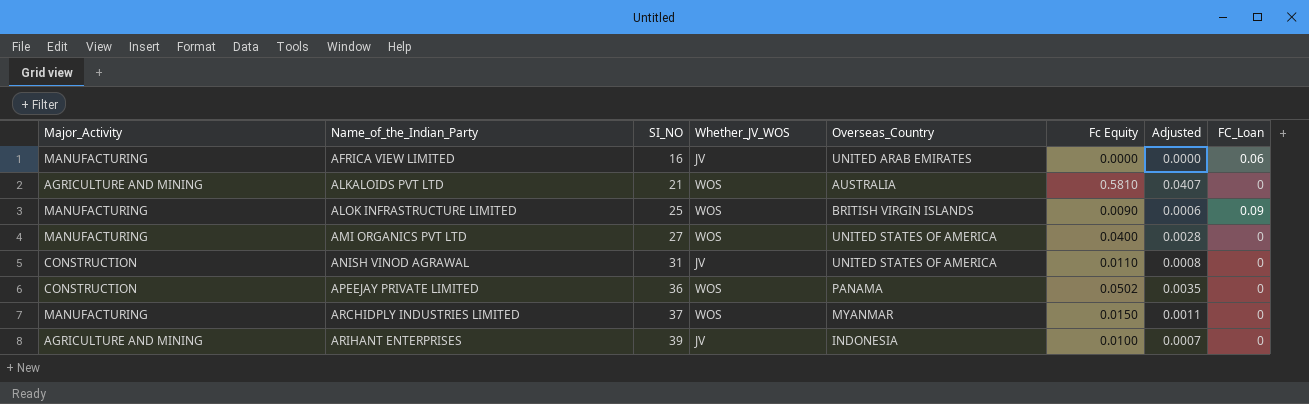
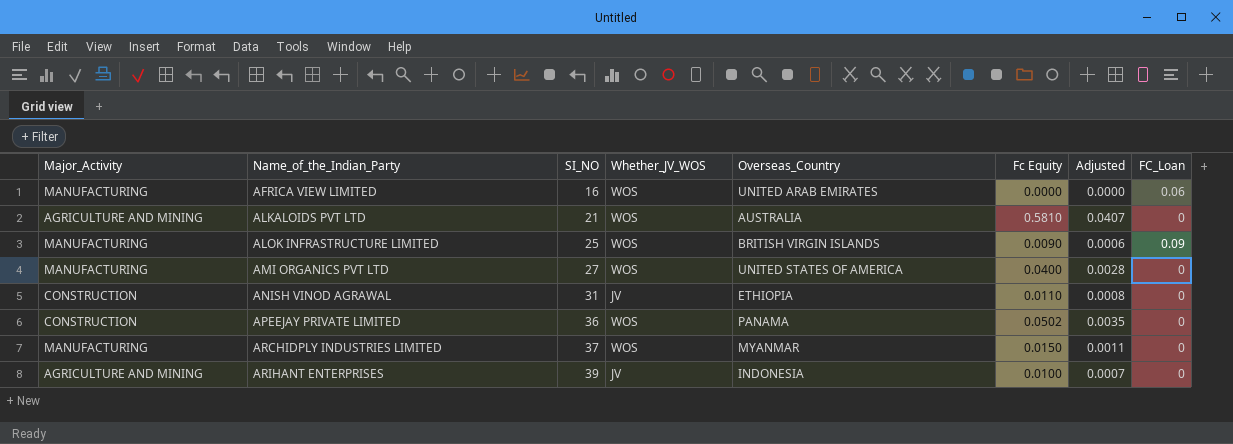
AFRICA VIEW LIMITED | Whether_JV_WOS: JV -> WOS
ANISH VINOD AGRAWAL | Overseas_Country: UNITED STATES OF AMERICA -> ETHIOPIA

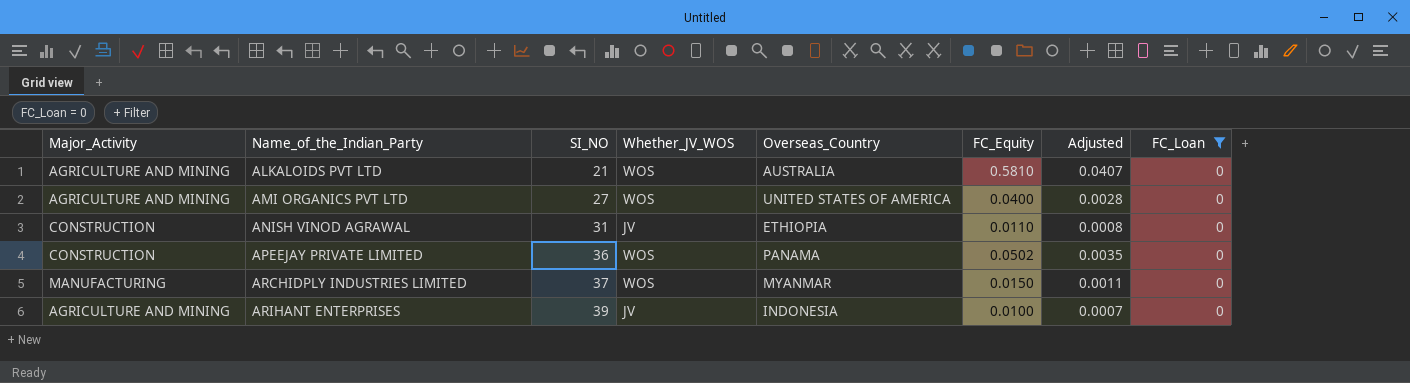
filter: none -> FC_Loan = 0
column name: Fc Equity -> FC_Equity
AMI ORGANICS PVT LTD | Major_Activity: MANUFACTURING -> AGRICULTURE AND MINING

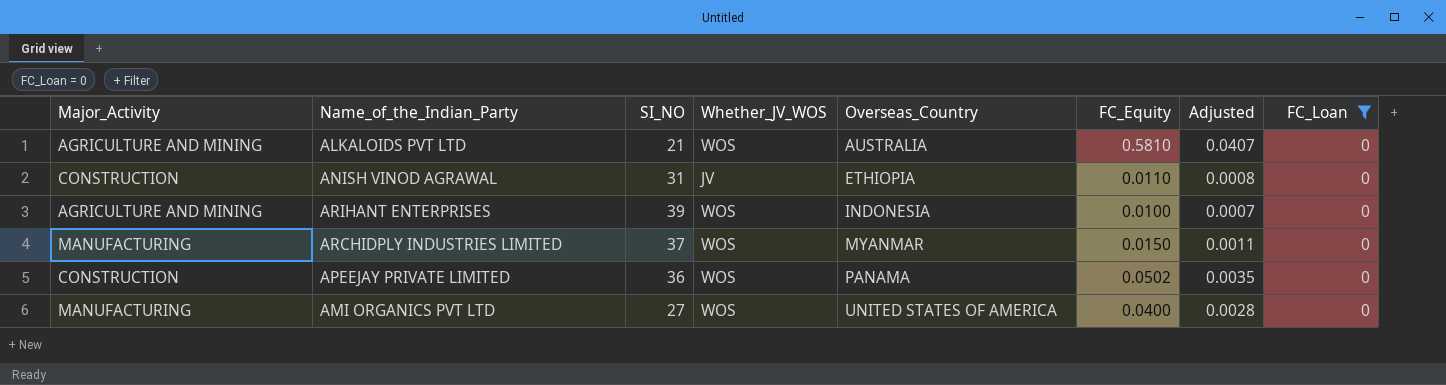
row order: Name_of_the_Indian_Party ascending -> Overseas_Country ascending
ARIHANT ENTERPRISES | Whether_JV_WOS: JV -> WOS
AMI ORGANICS PVT LTD | Major_Activity: AGRICULTURE AND MINING -> MANUFACTURING

